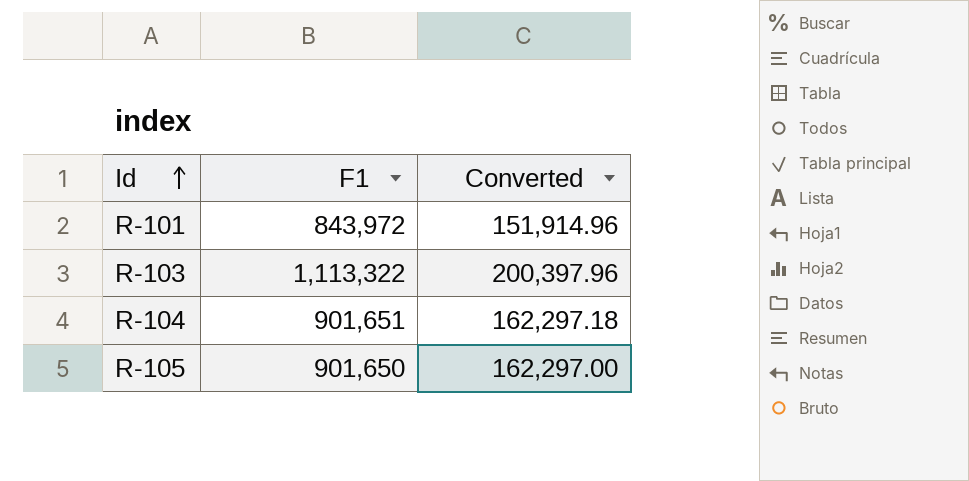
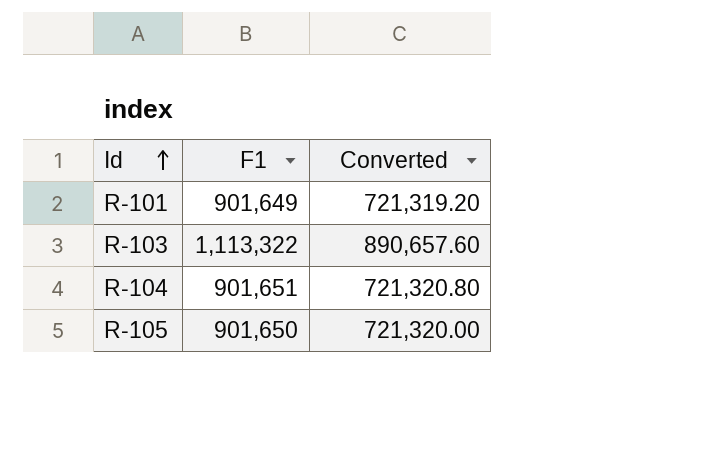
column Converted | formula: [F1] * 0.18 -> [F1] * 0.8
R-101 | F1: 843,972 -> 901,649

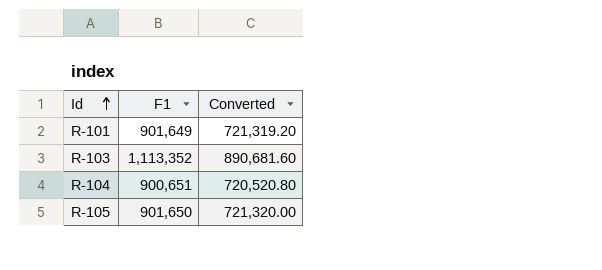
R-103 | F1: 1,113,322 -> 1,113,352
R-103 | Converted: 890,657.60 -> 890,681.60
R-104 | F1: 901,651 -> 900,651
R-104 | Converted: 721,320.80 -> 720,520.80

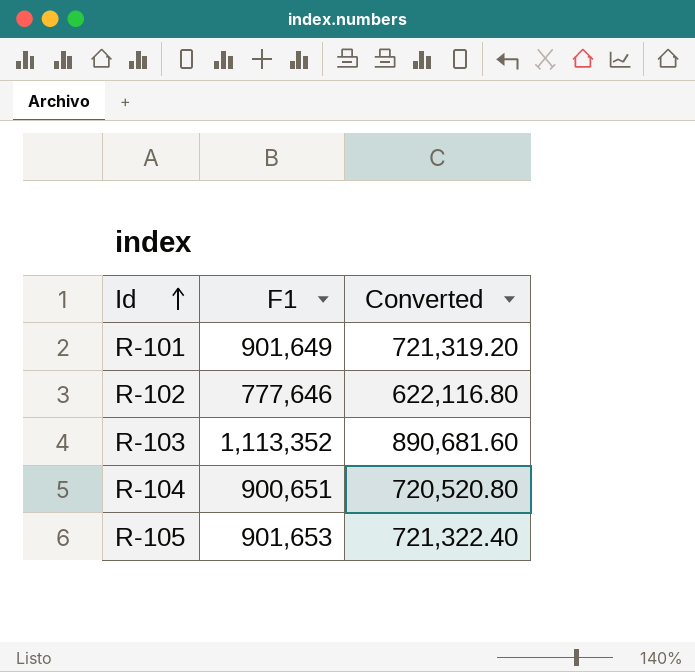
row R-102: none -> 777,646 | 622,116.80
R-105 | F1: 901,650 -> 901,653
R-105 | Converted: 721,320.00 -> 721,322.40

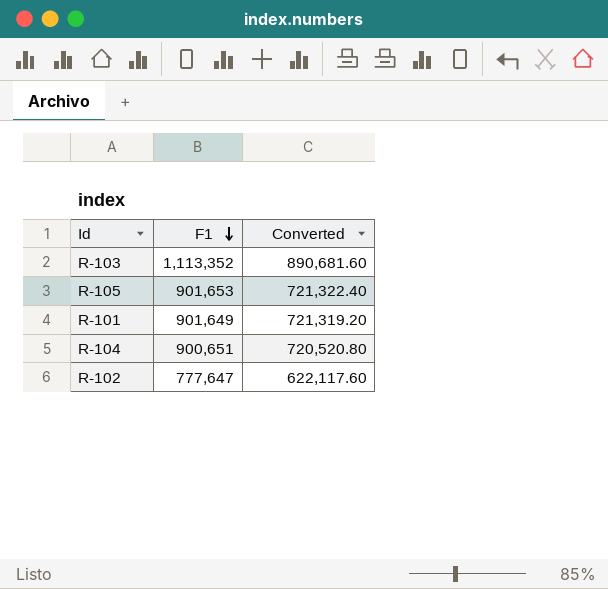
row order: Id ascending -> F1 descending
R-102 | F1: 777,646 -> 777,647
R-102 | Converted: 622,116.80 -> 622,117.60

